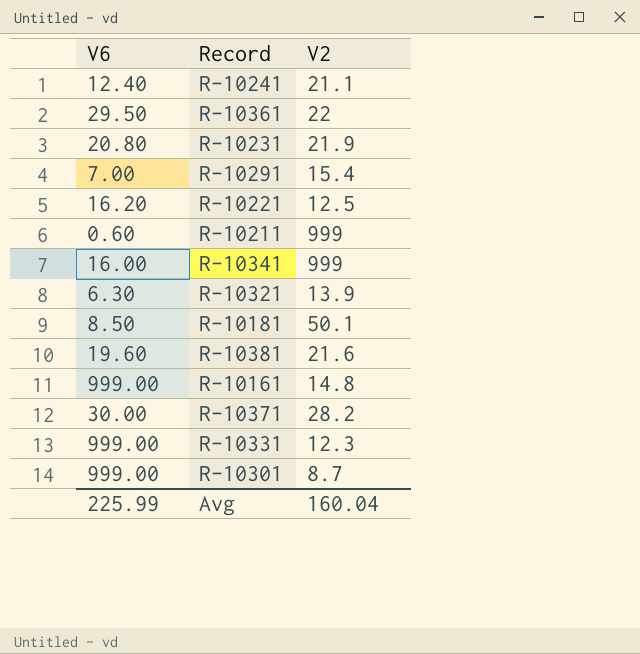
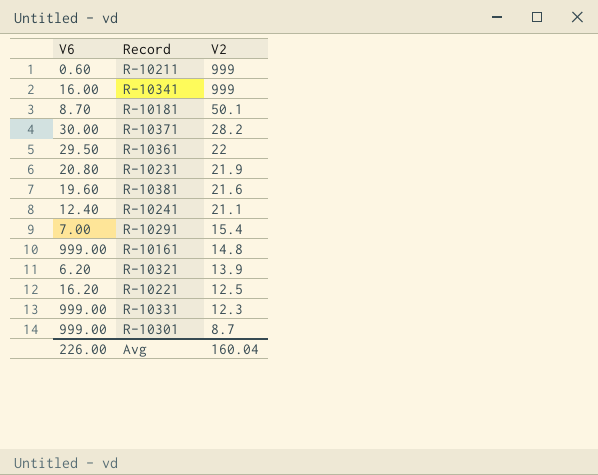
row order: none -> V2 descending
R-10181 | V6: 8.50 -> 8.70
R-10321 | V6: 6.30 -> 6.20
Avg | V6: 225.99 -> 226.00

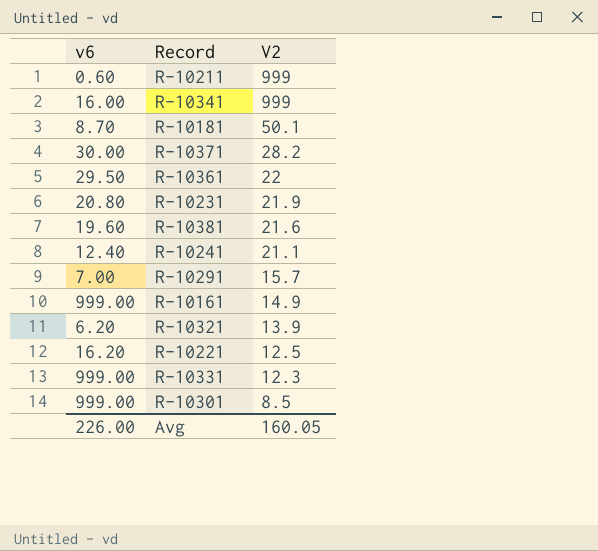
column name: V6 -> v6
R-10291 | V2: 15.4 -> 15.7
R-10161 | V2: 14.8 -> 14.9
R-10301 | V2: 8.7 -> 8.5
Avg | V2: 160.04 -> 160.05

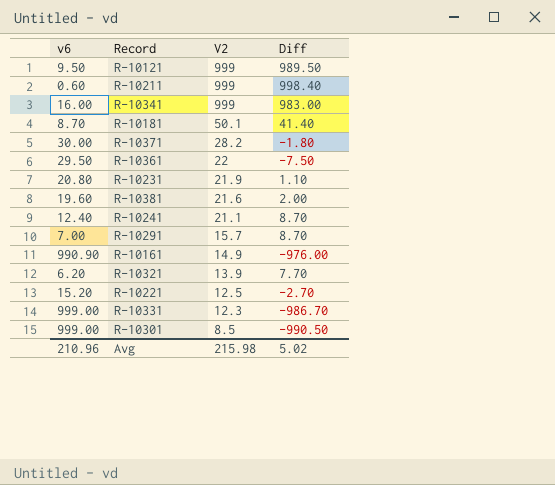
column Diff | formula: none -> [V2] - [v6]
row R-10121: none -> 9.50 | 999 | 989.50
R-10161 | v6: 999.00 -> 990.90
R-10221 | v6: 16.20 -> 15.20
Avg | v6: 226.00 -> 210.96
Avg | V2: 160.05 -> 215.98

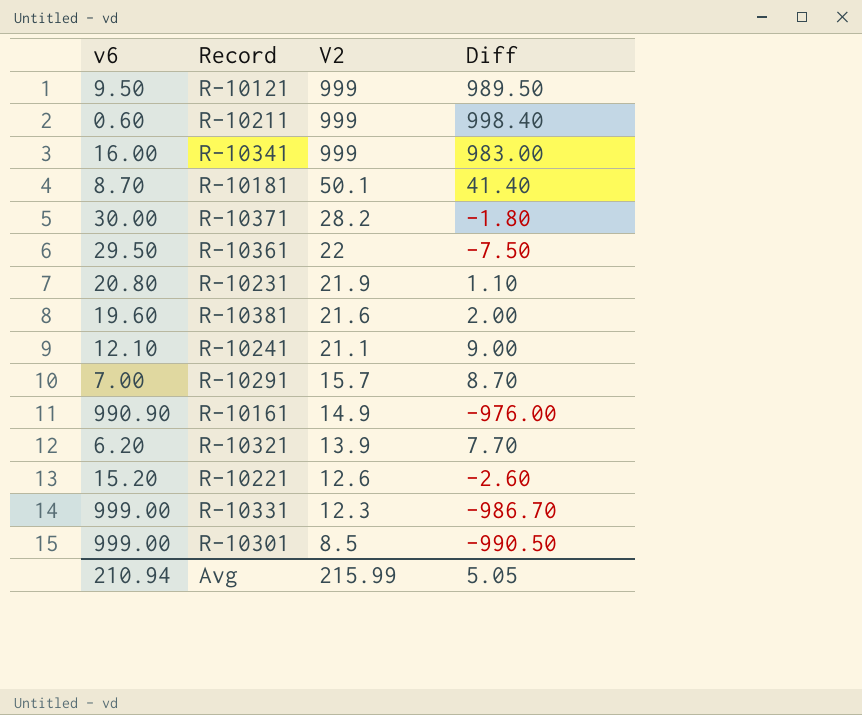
R-10241 | v6: 12.40 -> 12.10
R-10241 | Diff: 8.70 -> 9.00
R-10221 | V2: 12.5 -> 12.6
R-10221 | Diff: -2.70 -> -2.60
Avg | v6: 210.96 -> 210.94
Avg | V2: 215.98 -> 215.99
Avg | Diff: 5.02 -> 5.05

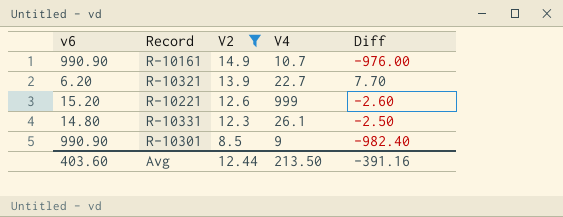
filter: none -> V2 <= 14.9
column V4 | position: none -> 4
R-10331 | v6: 999.00 -> 14.80
R-10331 | Diff: -986.70 -> -2.50
R-10301 | v6: 999.00 -> 990.90
R-10301 | Diff: -990.50 -> -982.40
Avg | v6: 210.94 -> 403.60
Avg | V2: 215.99 -> 12.44
Avg | Diff: 5.05 -> -391.16

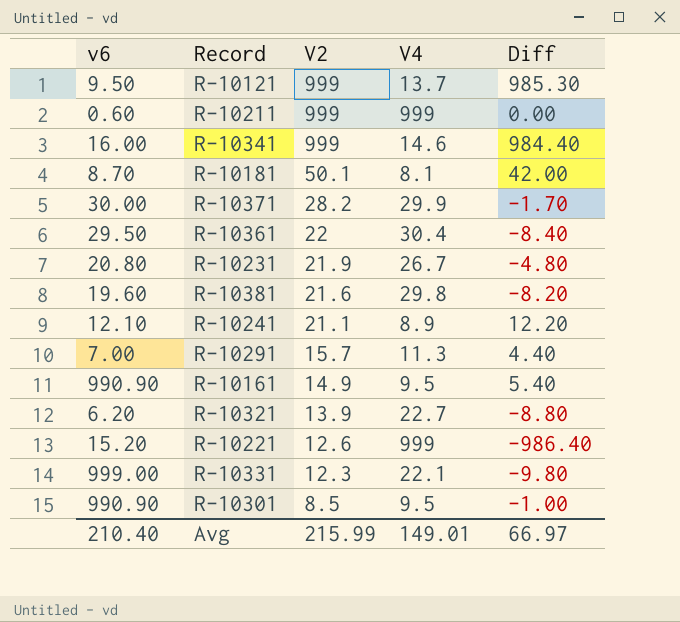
filter: V2 <= 14.9 -> none
column Diff | formula: [V2] - [v6] -> [V2] - [V4]
R-10161 | V4: 10.7 -> 9.5
R-10331 | v6: 14.80 -> 999.00
R-10331 | V4: 26.1 -> 22.1
R-10301 | V4: 9 -> 9.5
Avg | v6: 403.60 -> 210.40
Avg | V2: 12.44 -> 215.99
Avg | V4: 213.50 -> 149.01
Avg | Diff: -391.16 -> 66.97

